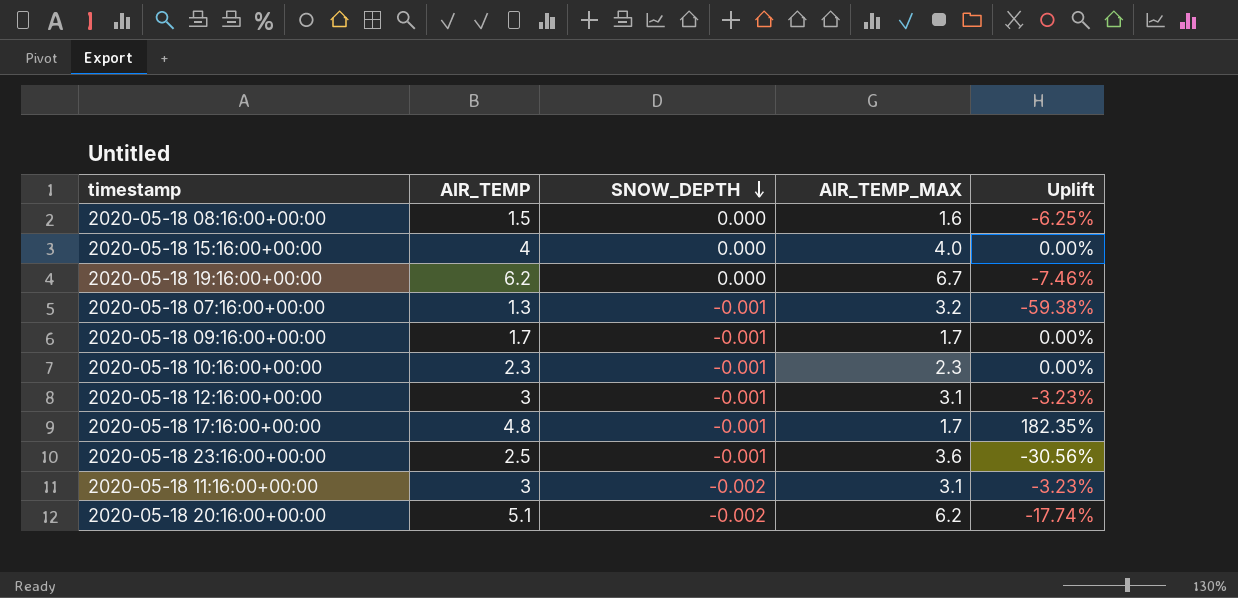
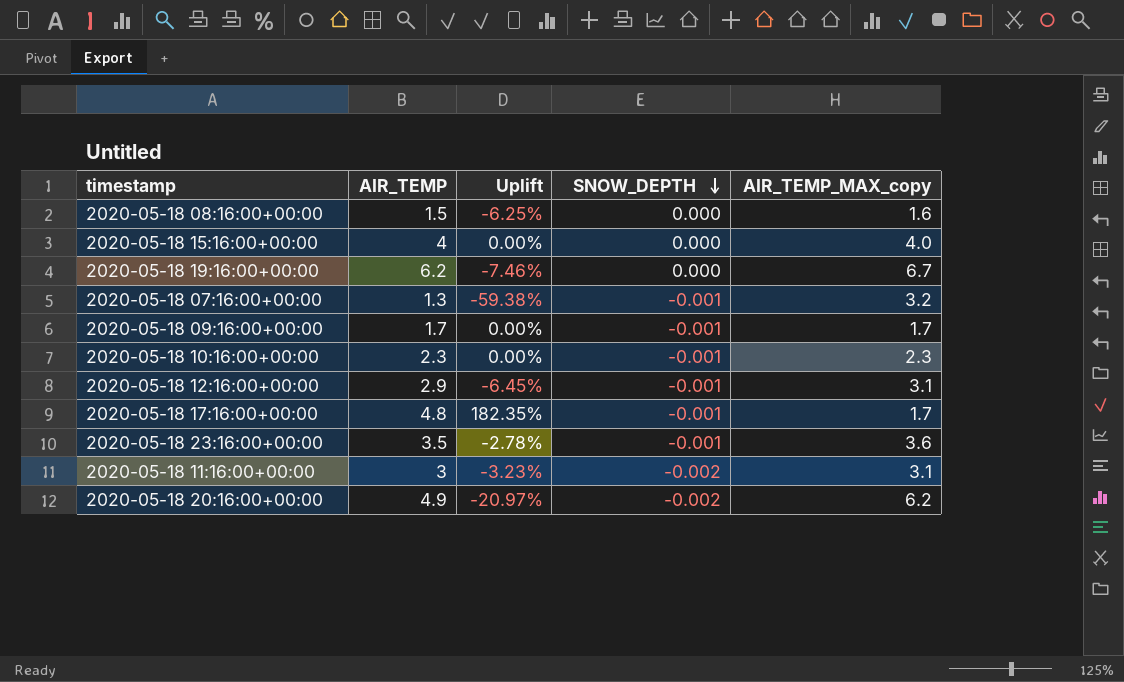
column Uplift | position: 5 -> 3
column name: AIR_TEMP_MAX -> AIR_TEMP_MAX_copy
2020-05-18 12:16:00+00:00 | AIR_TEMP: 3 -> 2.9
2020-05-18 12:16:00+00:00 | Uplift: -3.23% -> -6.45%
2020-05-18 23:16:00+00:00 | AIR_TEMP: 2.5 -> 3.5
2020-05-18 23:16:00+00:00 | Uplift: -30.56% -> -2.78%
2020-05-18 20:16:00+00:00 | AIR_TEMP: 5.1 -> 4.9
2020-05-18 20:16:00+00:00 | Uplift: -17.74% -> -20.97%

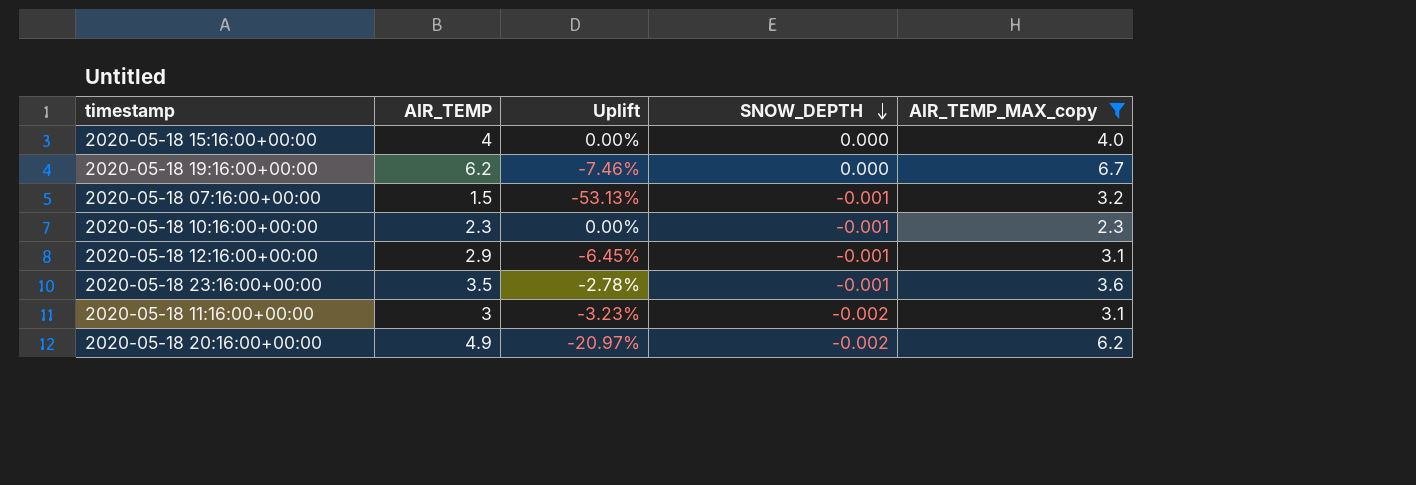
filter: none -> AIR_TEMP_MAX_copy >= 2.3
2020-05-18 07:16:00+00:00 | AIR_TEMP: 1.3 -> 1.5
2020-05-18 07:16:00+00:00 | Uplift: -59.38% -> -53.13%

